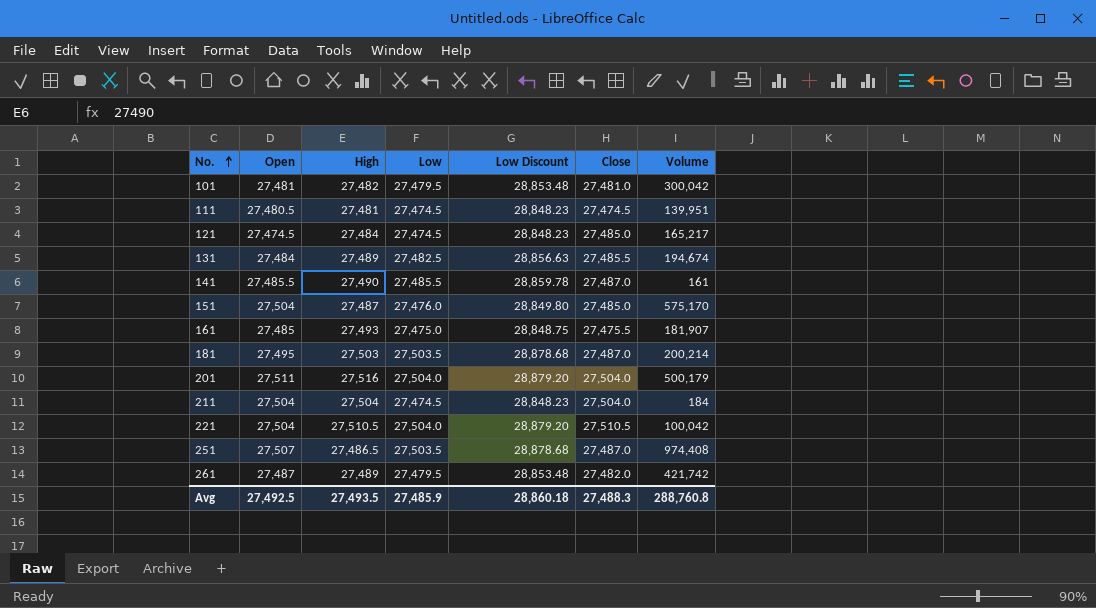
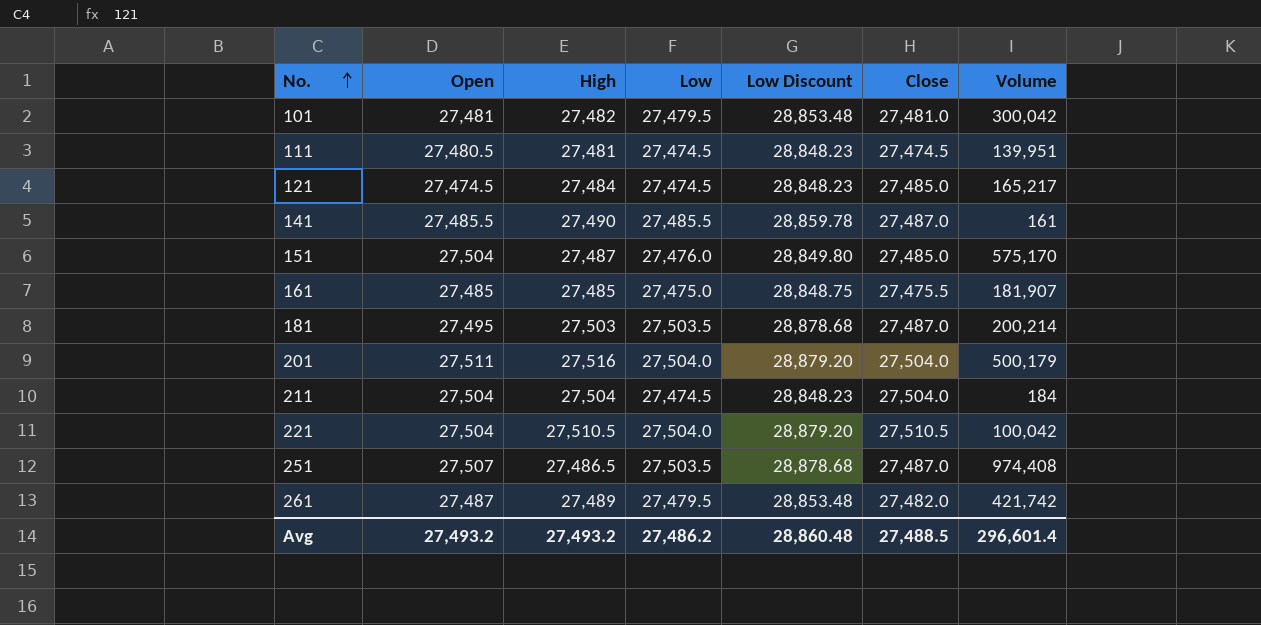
row 131: 27,484 | 27,489 | 27,482.5 | 28,856.63 | 27,485.5 | 194,674 -> none
161 | High: 27,493 -> 27,485
Avg | Open: 27,492.5 -> 27,493.2
Avg | High: 27,493.5 -> 27,493.2
Avg | Low: 27,485.9 -> 27,486.2
Avg | Low Discount: 28,860.18 -> 28,860.48
Avg | Close: 27,488.3 -> 27,488.5
Avg | Volume: 288,760.8 -> 296,601.4

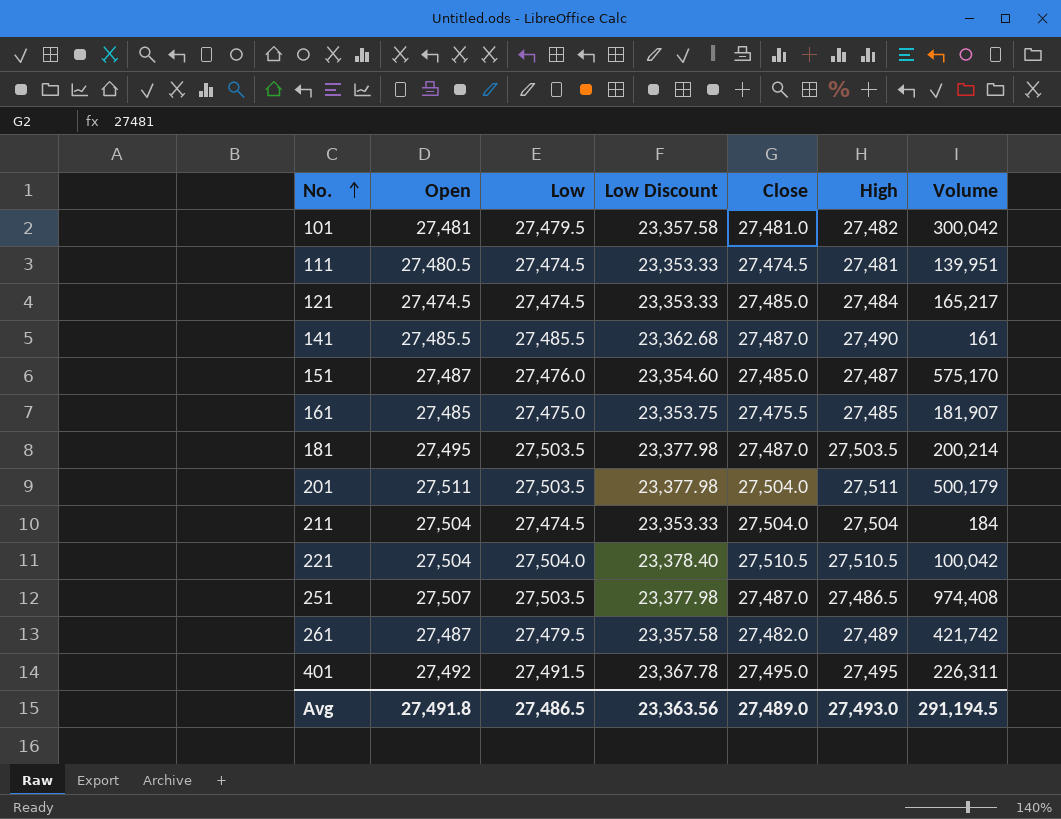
column Low Discount | formula: [Low] * 1.05 -> [Low] * 0.85
column High | position: 3 -> 6
151 | Open: 27,504 -> 27,487
181 | High: 27,503 -> 27,503.5
201 | Low: 27,504.0 -> 27,503.5
201 | High: 27,516 -> 27,511
row 401: none -> 27,492 | 27,491.5 | 23,367.78 | 27,495.0 | 27,495 | 226,311
Avg | Open: 27,493.2 -> 27,491.8
Avg | Low: 27,486.2 -> 27,486.5
Avg | Low Discount: 28,860.48 -> 23,363.56
Avg | Close: 27,488.5 -> 27,489.0
Avg | High: 27,493.2 -> 27,493.0
Avg | Volume: 296,601.4 -> 291,194.5

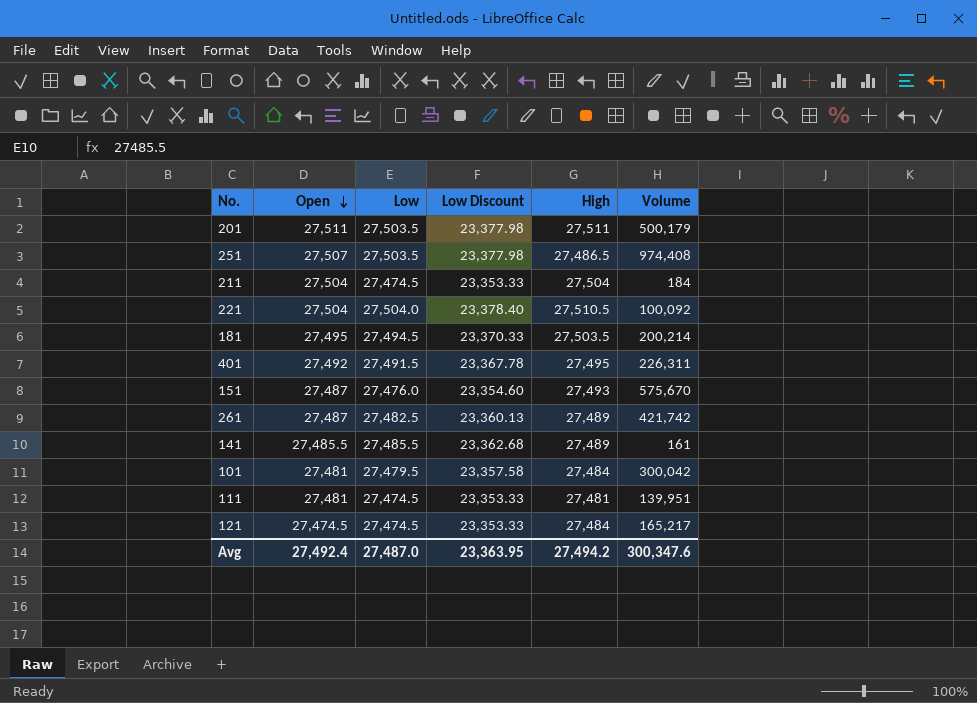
row order: No. ascending -> Open descending
column Close | position: 5 -> none
row 161: 27,485 | 27,475.0 | 23,353.75 | 27,475.5 | 27,485 | 181,907 -> none
221 | Volume: 100,042 -> 100,092
181 | Low: 27,503.5 -> 27,494.5
181 | Low Discount: 23,377.98 -> 23,370.33
151 | High: 27,487 -> 27,493
151 | Volume: 575,170 -> 575,670
261 | Low: 27,479.5 -> 27,482.5
261 | Low Discount: 23,357.58 -> 23,360.13
141 | High: 27,490 -> 27,489
101 | High: 27,482 -> 27,484
111 | Open: 27,480.5 -> 27,481
Avg | Open: 27,491.8 -> 27,492.4
Avg | Low: 27,486.5 -> 27,487.0
Avg | Low Discount: 23,363.56 -> 23,363.95
Avg | High: 27,493.0 -> 27,494.2
Avg | Volume: 291,194.5 -> 300,347.6

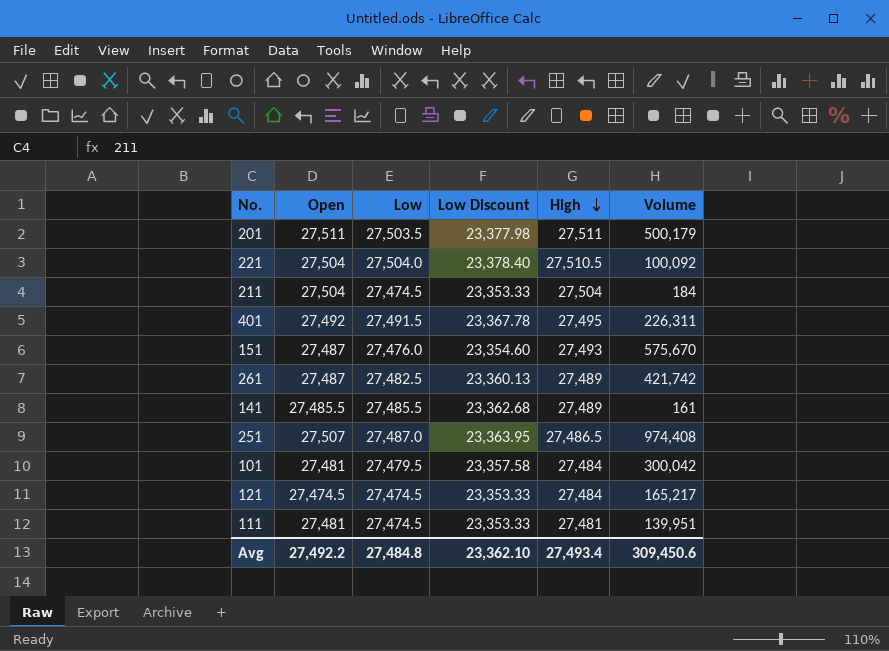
row order: Open descending -> High descending
row 181: 27,495 | 27,494.5 | 23,370.33 | 27,503.5 | 200,214 -> none
251 | Low: 27,503.5 -> 27,487.0
251 | Low Discount: 23,377.98 -> 23,363.95
Avg | Open: 27,492.4 -> 27,492.2
Avg | Low: 27,487.0 -> 27,484.8
Avg | Low Discount: 23,363.95 -> 23,362.10
Avg | High: 27,494.2 -> 27,493.4
Avg | Volume: 300,347.6 -> 309,450.6

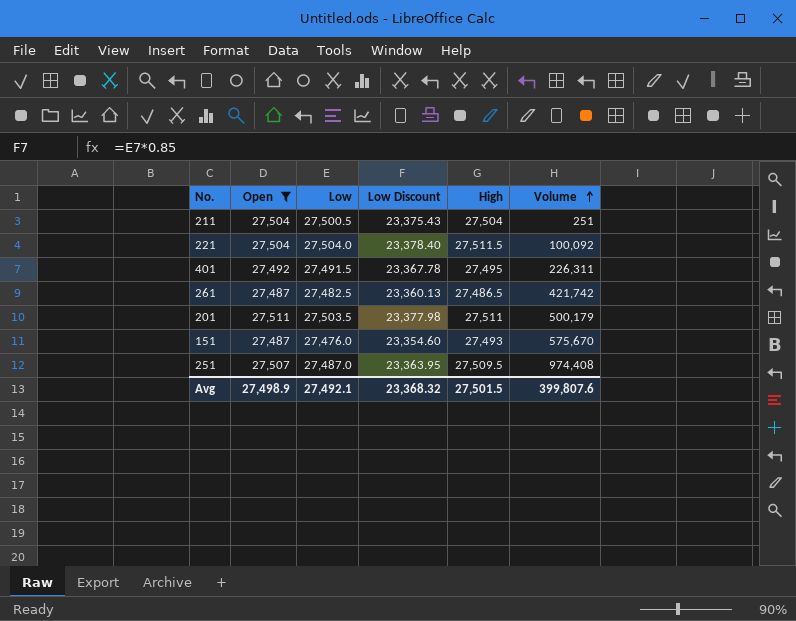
filter: none -> Open >= 27,487
row order: High descending -> Volume ascending
211 | Low: 27,474.5 -> 27,500.5
211 | Low Discount: 23,353.33 -> 23,375.43
211 | Volume: 184 -> 251
221 | High: 27,510.5 -> 27,511.5
261 | High: 27,489 -> 27,486.5
251 | High: 27,486.5 -> 27,509.5
Avg | Open: 27,492.2 -> 27,498.9
Avg | Low: 27,484.8 -> 27,492.1
Avg | Low Discount: 23,362.10 -> 23,368.32
Avg | High: 27,493.4 -> 27,501.5
Avg | Volume: 309,450.6 -> 399,807.6

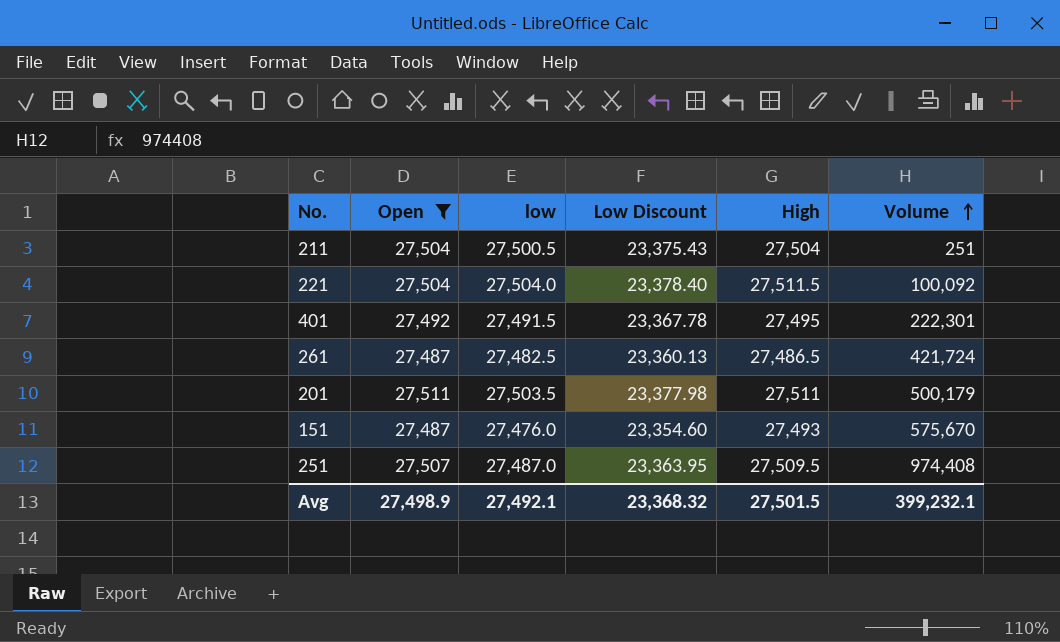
column name: Low -> low
401 | Volume: 226,311 -> 222,301
261 | Volume: 421,742 -> 421,724
Avg | Volume: 399,807.6 -> 399,232.1

